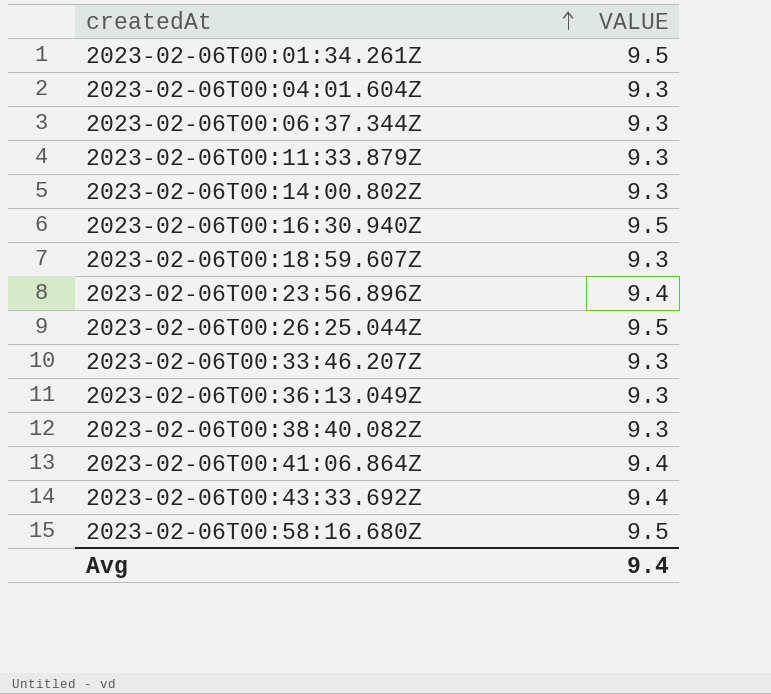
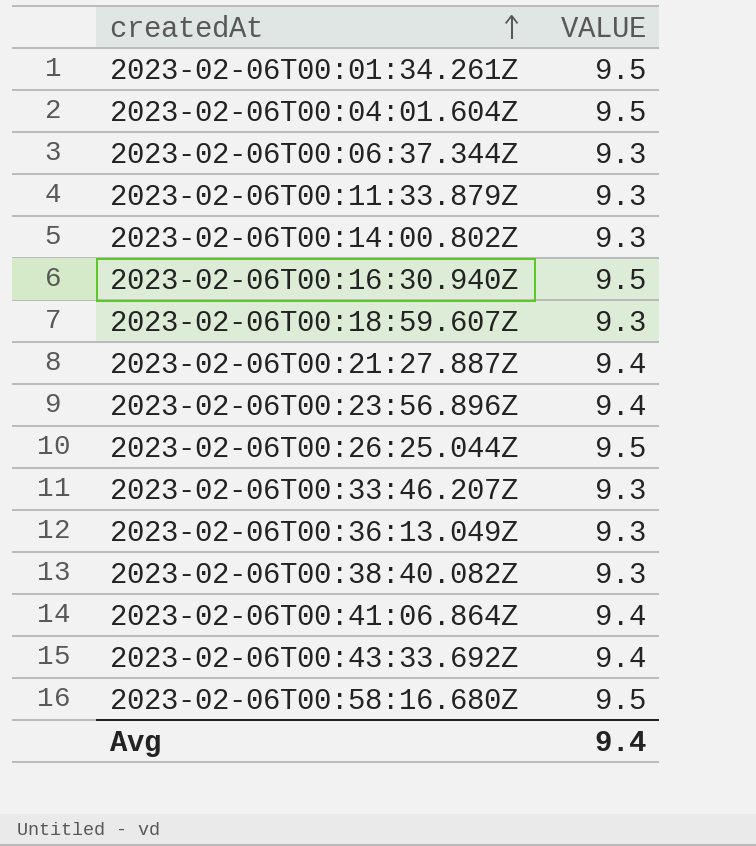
2023-02-06T00:04:01.604Z | VALUE: 9.3 -> 9.5
row 2023-02-06T00:21:27.887Z: none -> 9.4

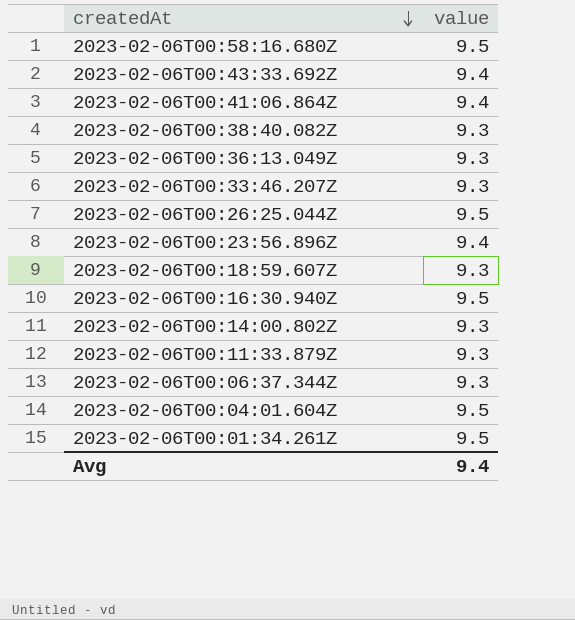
row order: createdAt ascending -> createdAt descending
column name: VALUE -> value
row 2023-02-06T00:21:27.887Z: 9.4 -> none

